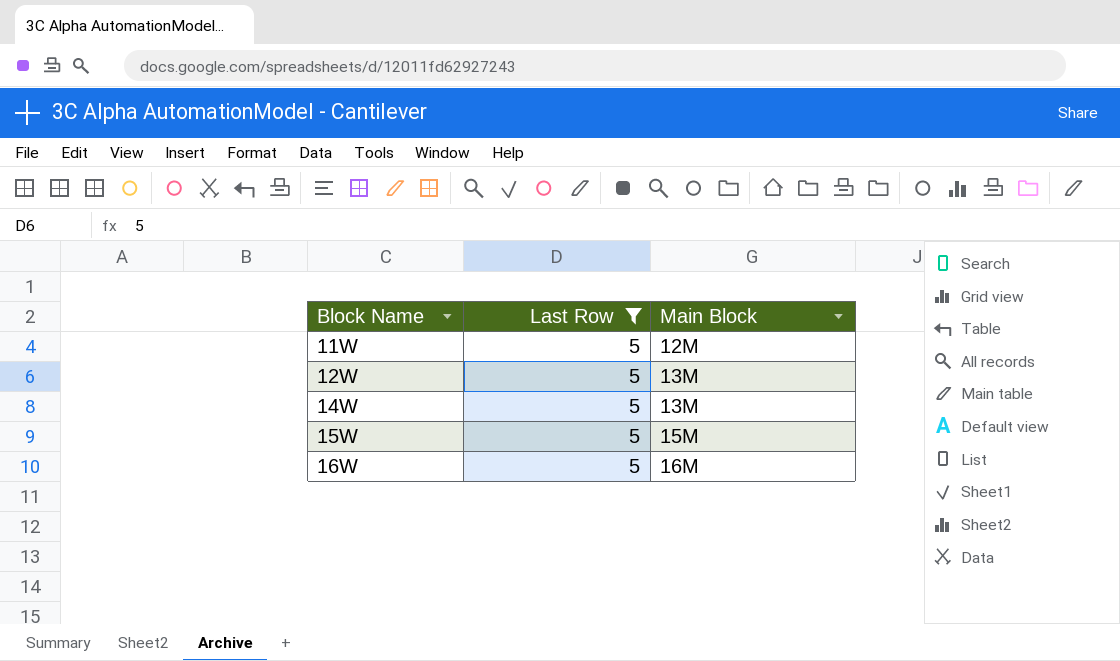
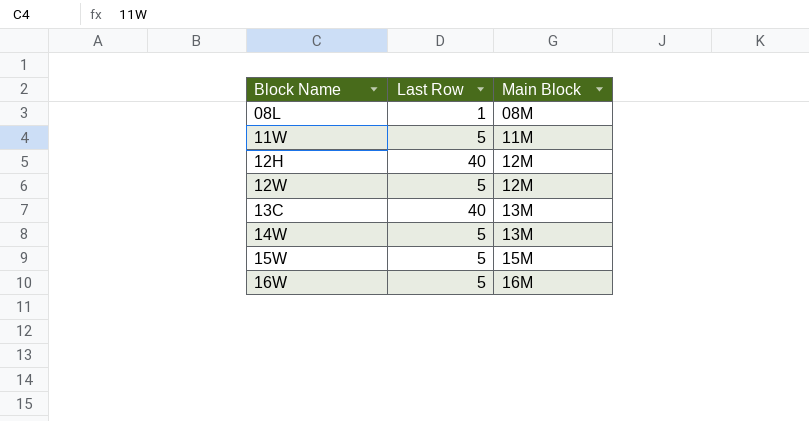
filter: Last Row = 5 -> none
11W | Main Block: 12M -> 11M
12W | Main Block: 13M -> 12M

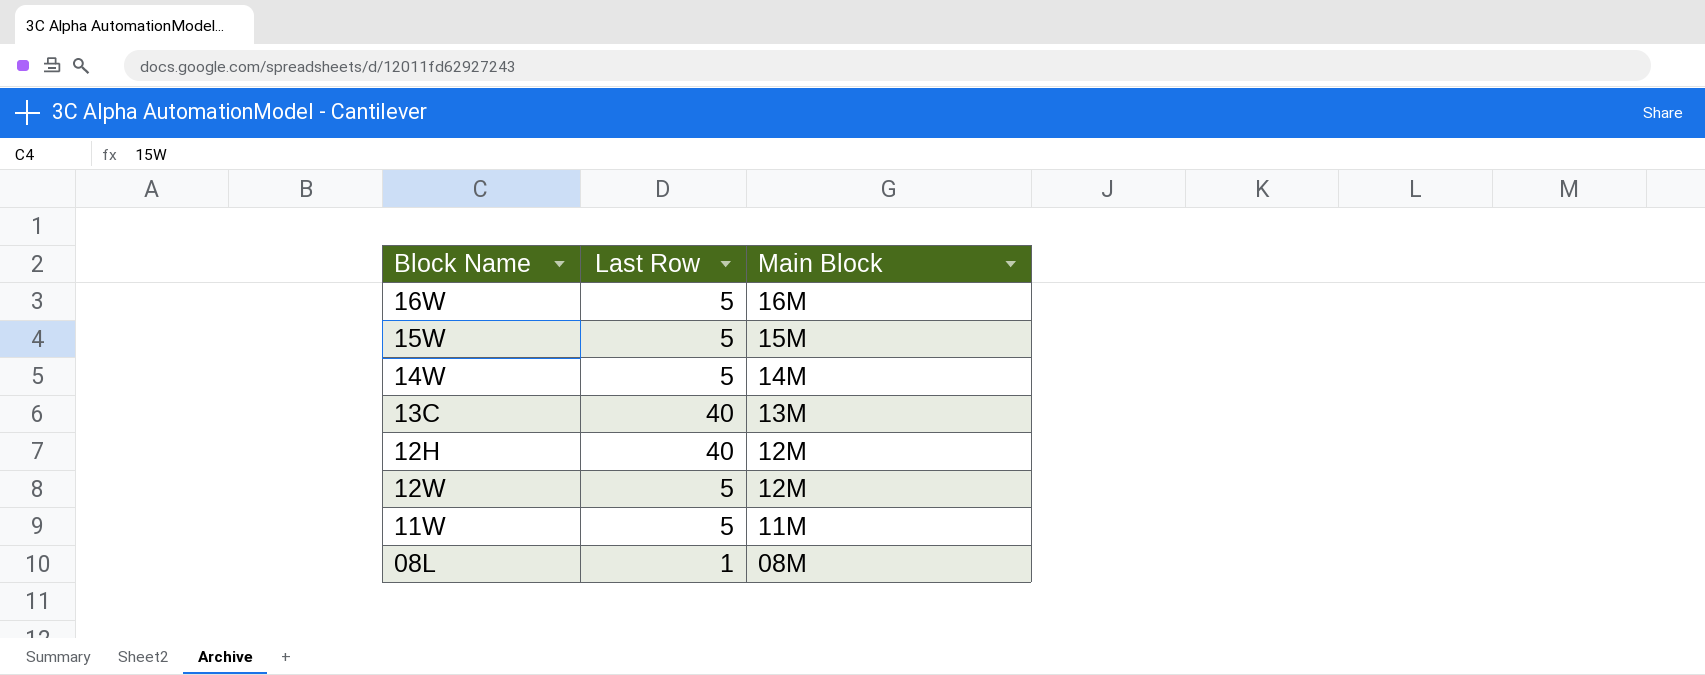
row order: Block Name ascending -> Main Block descending
14W | Main Block: 13M -> 14M

